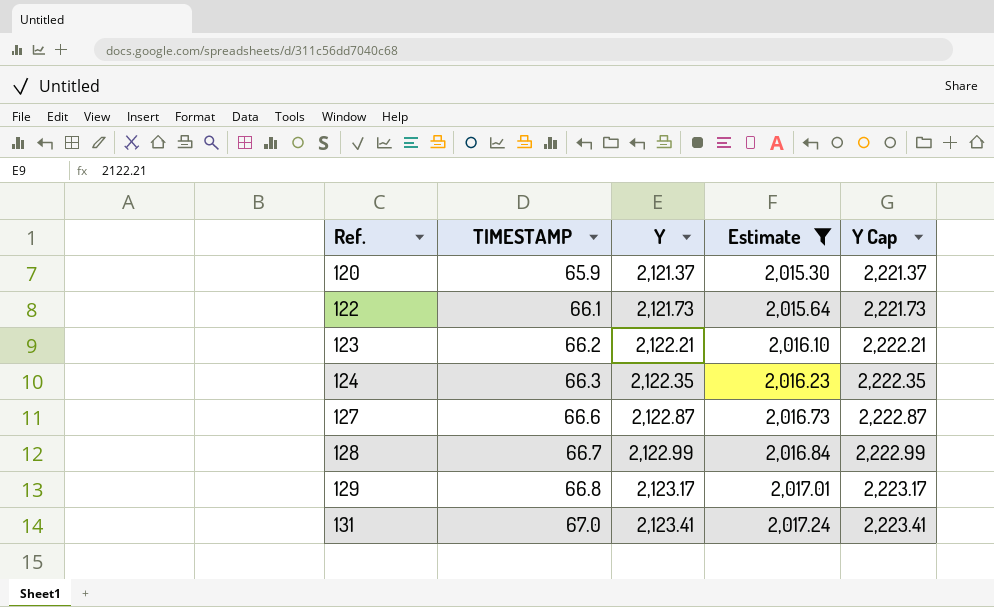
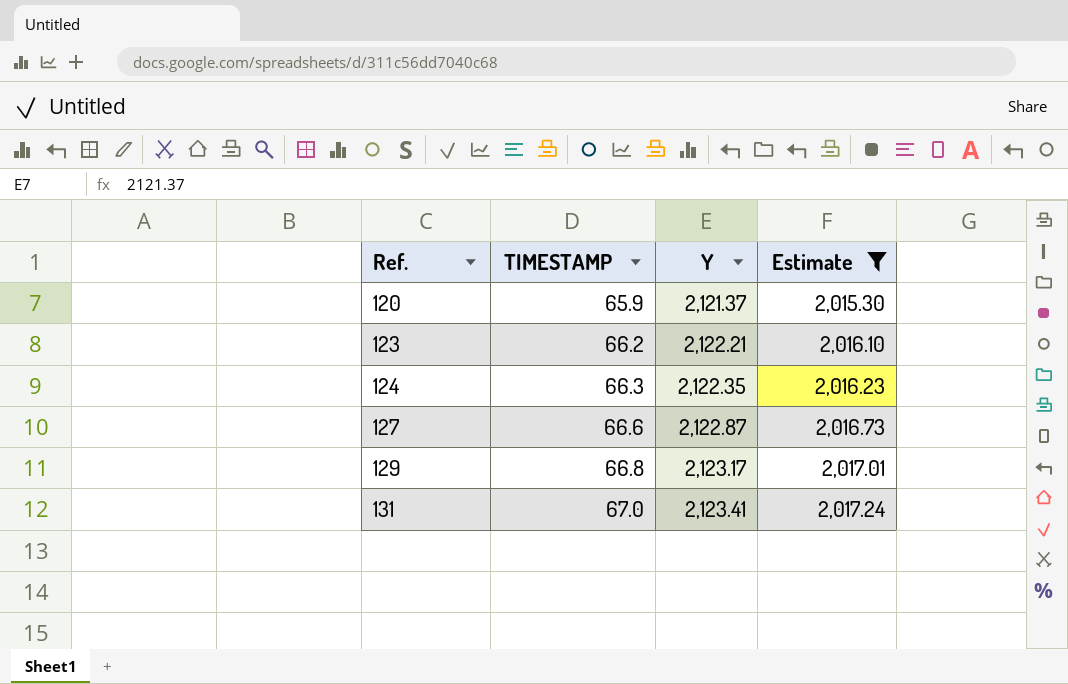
column Y Cap | formula: [Y] + 100 -> none
row 122: 66.1 | 2,121.73 | 2,015.64 | 2,221.73 -> none
row 128: 66.7 | 2,122.99 | 2,016.84 | 2,222.99 -> none

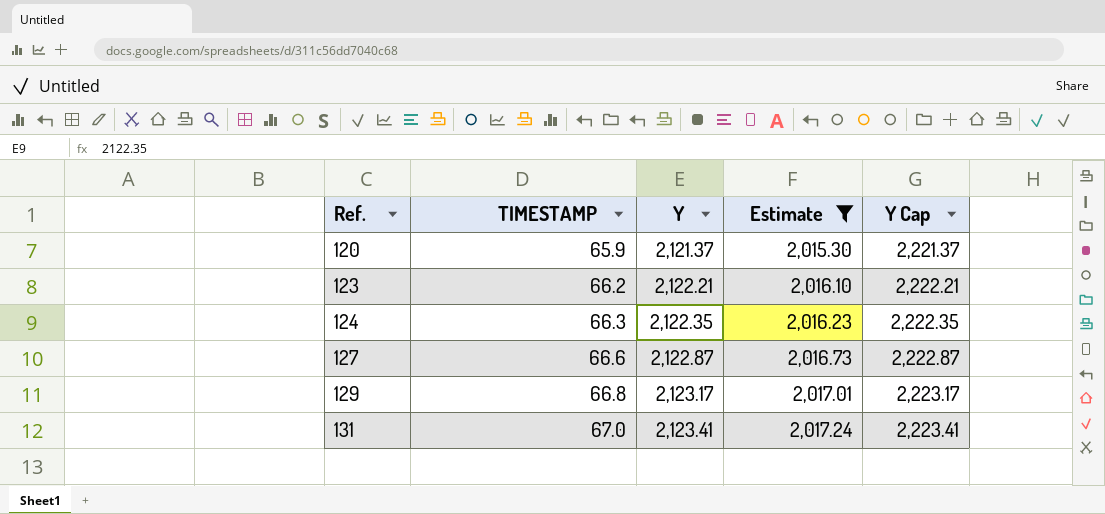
column Y Cap | formula: none -> [Y] + 100

